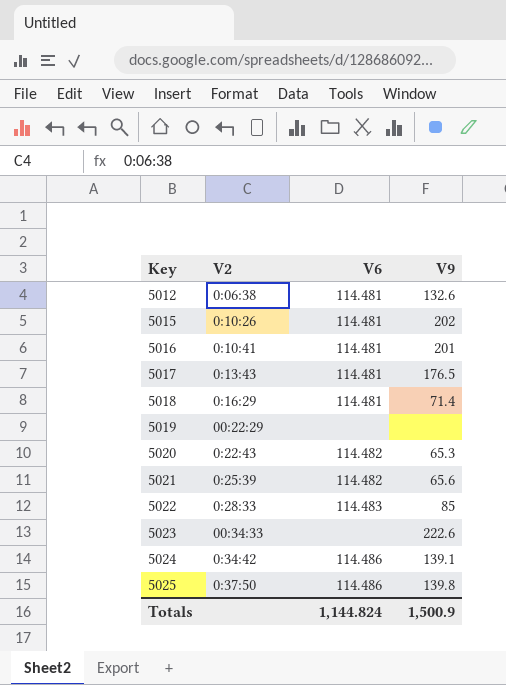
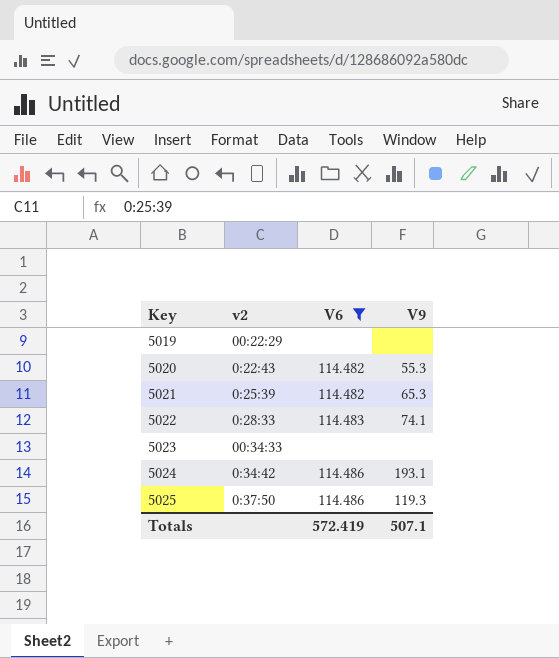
filter: none -> V6 != 114.481
column name: V2 -> v2
5020 | V9: 65.3 -> 55.3
5021 | V9: 65.6 -> 65.3
5022 | V9: 85 -> 74.1
5023 | V9: 222.6 -> none
5024 | V9: 139.1 -> 193.1
5025 | V9: 139.8 -> 119.3
Totals | V6: 1,144.824 -> 572.419
Totals | V9: 1,500.9 -> 507.1

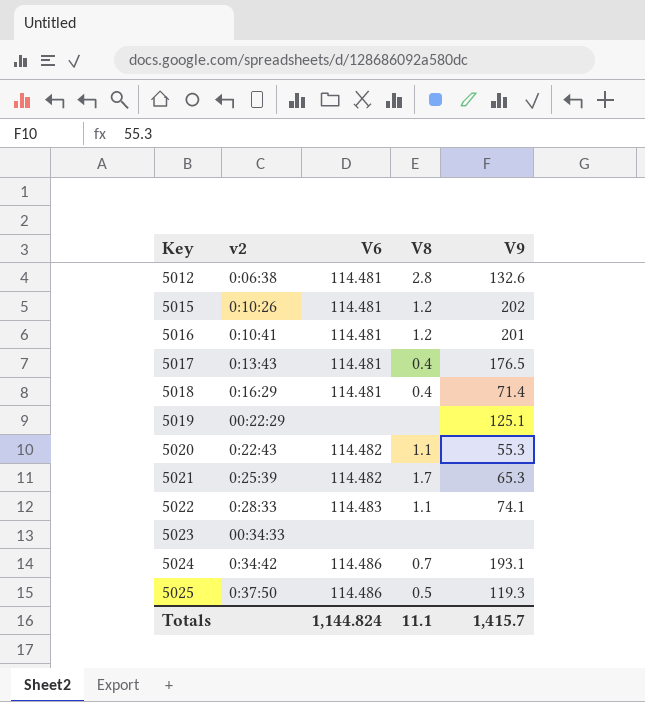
filter: V6 != 114.481 -> none
column V8 | position: none -> 4
5019 | V9: none -> 125.1
Totals | V6: 572.419 -> 1,144.824
Totals | V9: 507.1 -> 1,415.7

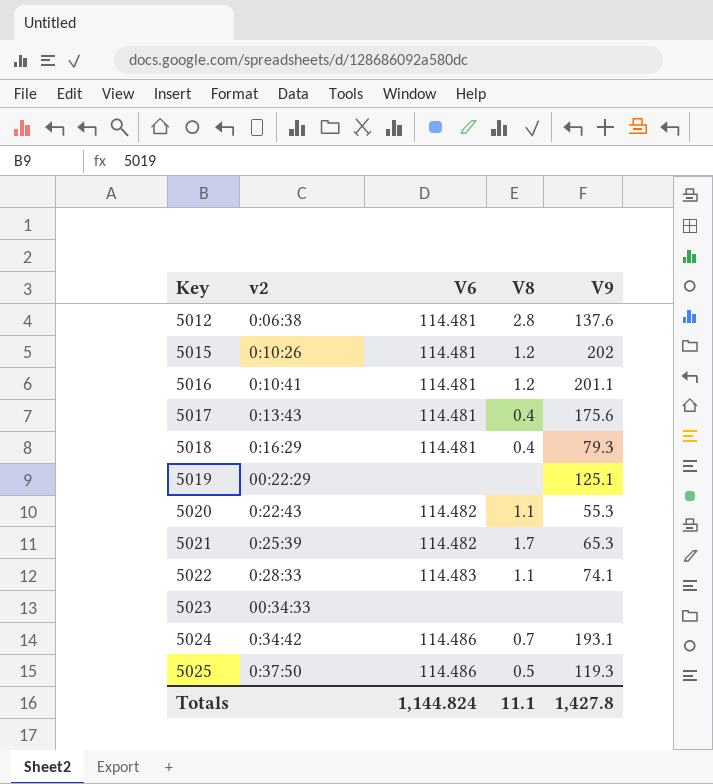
5012 | V9: 132.6 -> 137.6
5016 | V9: 201 -> 201.1
5017 | V9: 176.5 -> 175.6
5018 | V9: 71.4 -> 79.3
Totals | V9: 1,415.7 -> 1,427.8

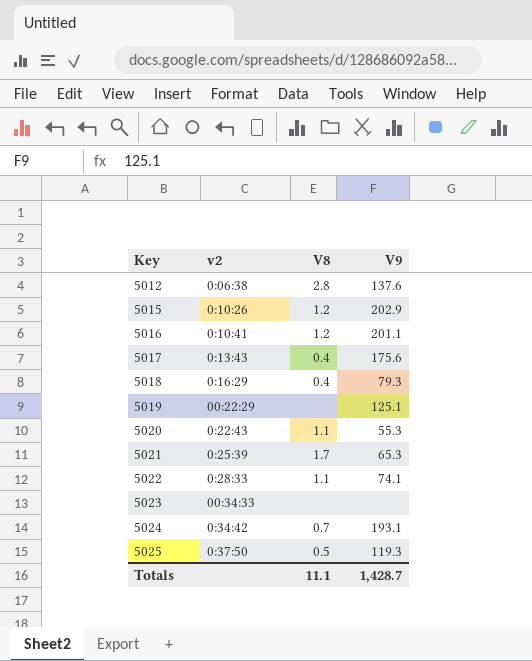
column V6 | position: 3 -> none
5015 | V9: 202 -> 202.9
Totals | V9: 1,427.8 -> 1,428.7

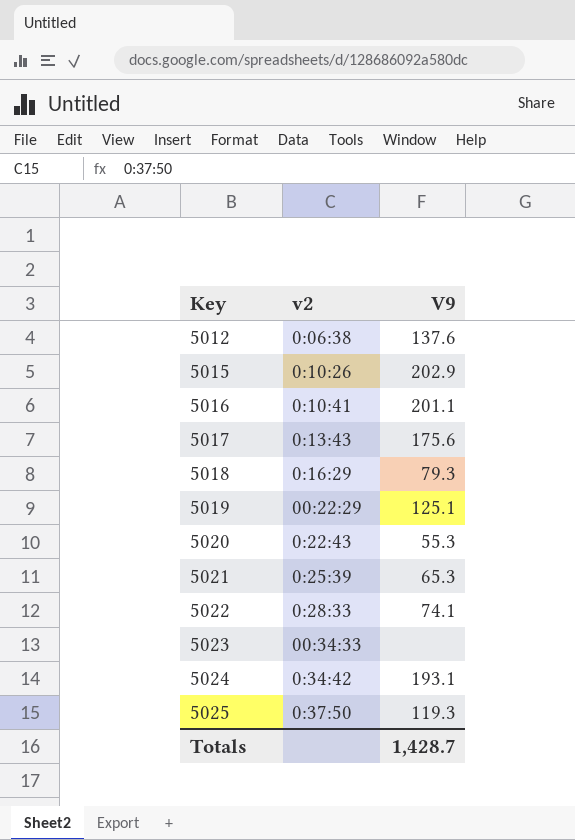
column V8 | position: 3 -> none

